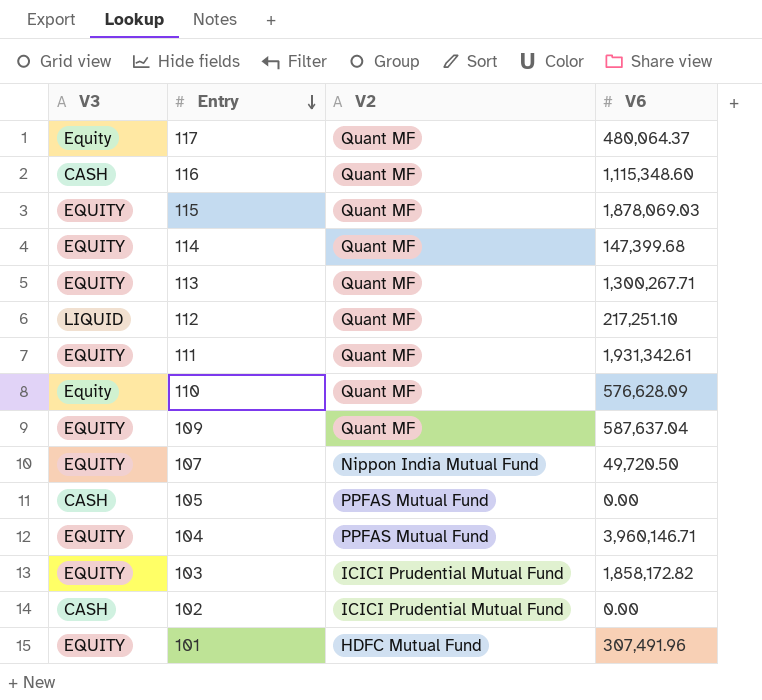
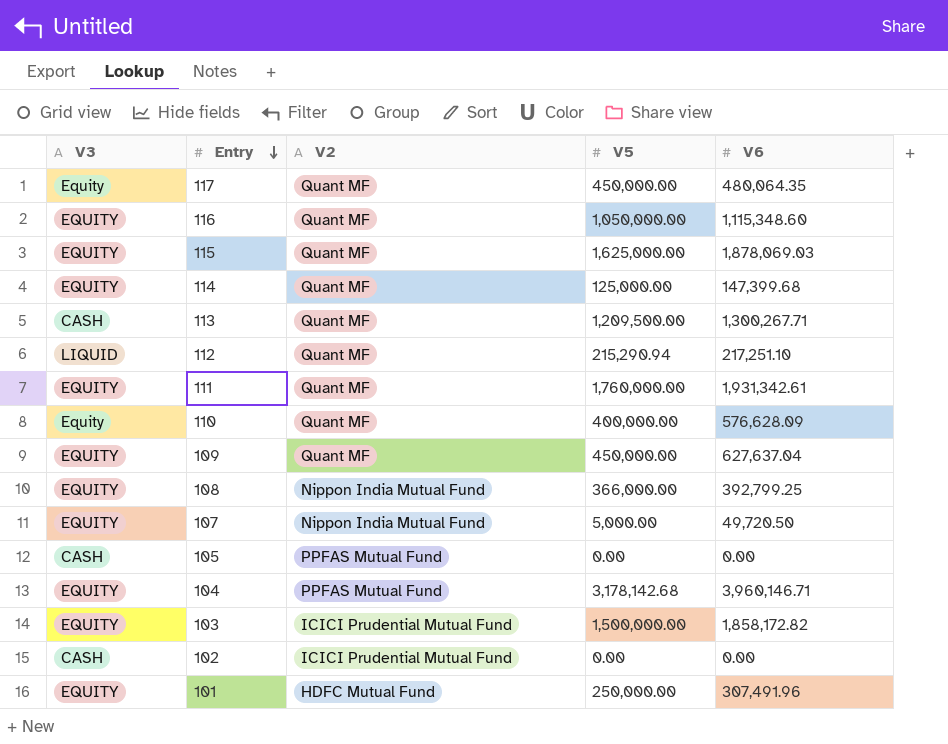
column V5 | position: none -> 4
117 | V6: 480,064.37 -> 480,064.35
116 | V3: CASH -> EQUITY
113 | V3: EQUITY -> CASH
109 | V6: 587,637.04 -> 627,637.04
row 108: none -> EQUITY | Nippon India Mutual Fund | 366,000.00 | 392,799.25

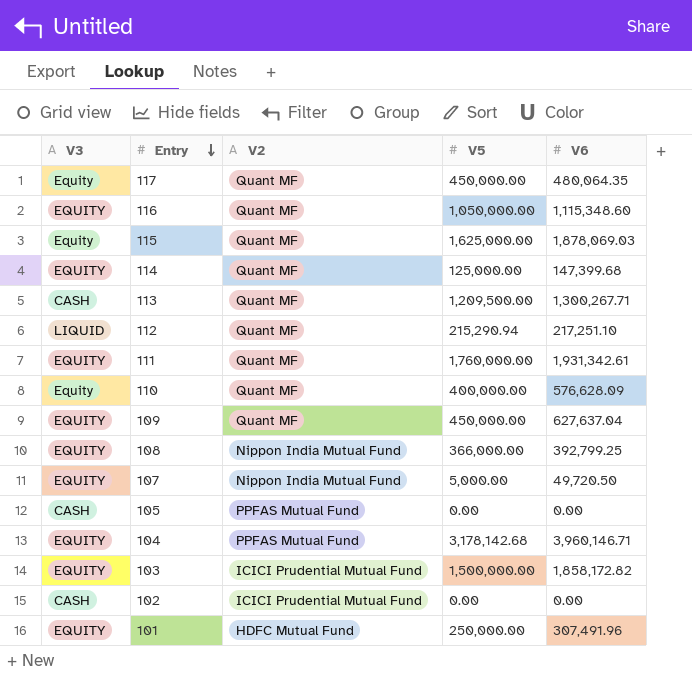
115 | V3: EQUITY -> Equity

